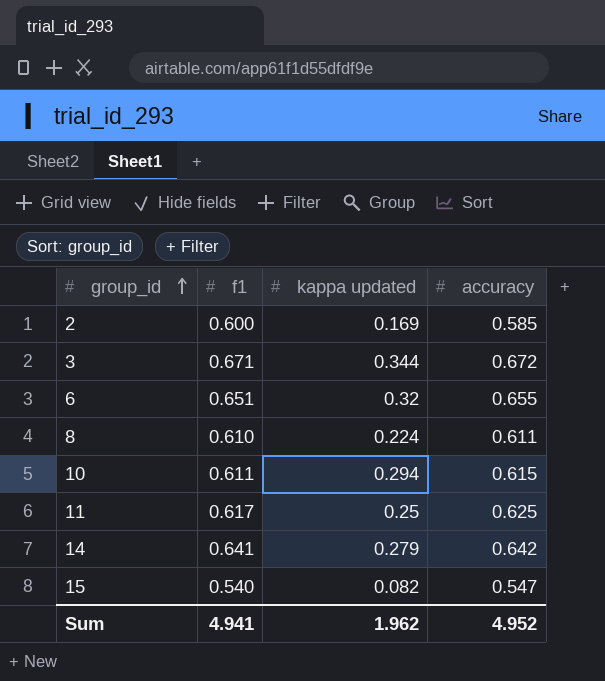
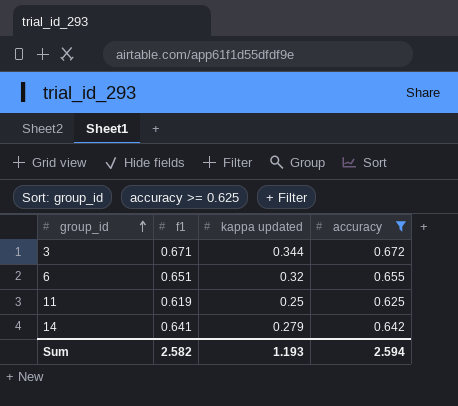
filter: none -> accuracy >= 0.625
11 | f1: 0.617 -> 0.619
Sum | f1: 4.941 -> 2.582
Sum | kappa updated: 1.962 -> 1.193
Sum | accuracy: 4.952 -> 2.594

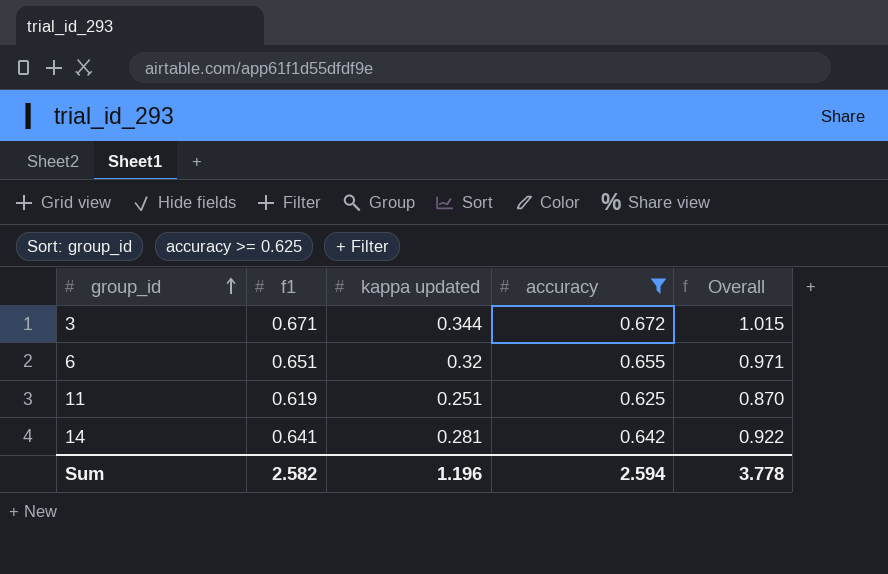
column Overall | formula: none -> [f1] + [kappa updated]
11 | kappa updated: 0.25 -> 0.251
14 | kappa updated: 0.279 -> 0.281
Sum | kappa updated: 1.193 -> 1.196

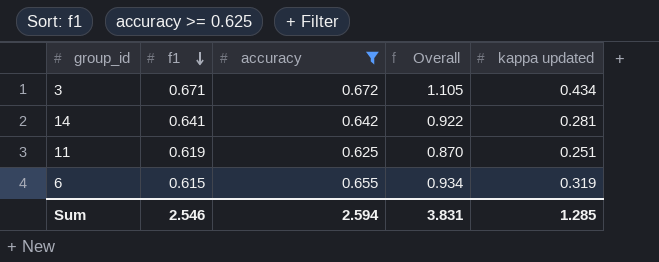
row order: group_id ascending -> f1 descending
column kappa updated | position: 3 -> 5
3 | Overall: 1.015 -> 1.105
3 | kappa updated: 0.344 -> 0.434
6 | f1: 0.651 -> 0.615
6 | Overall: 0.971 -> 0.934
6 | kappa updated: 0.32 -> 0.319
Sum | f1: 2.582 -> 2.546
Sum | Overall: 3.778 -> 3.831
Sum | kappa updated: 1.196 -> 1.285

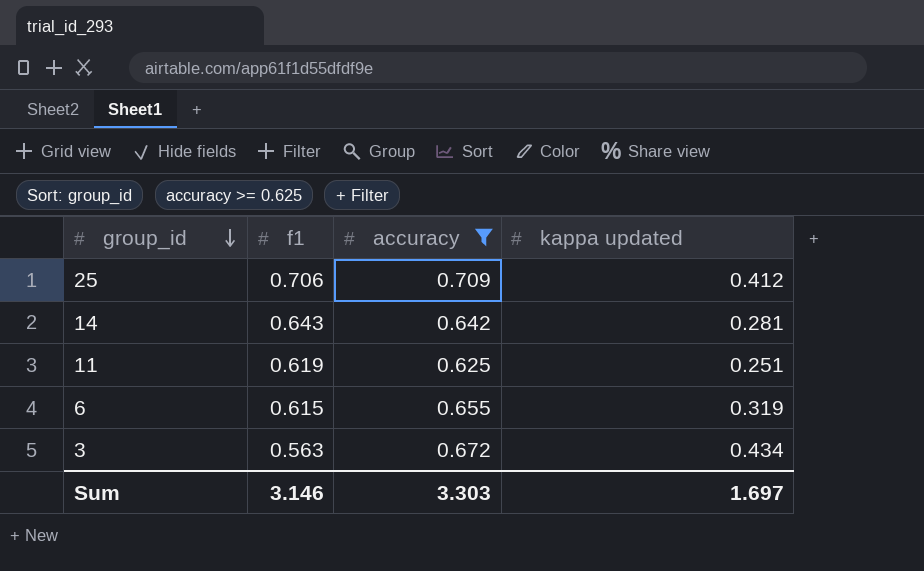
row order: f1 descending -> group_id descending
column Overall | formula: [f1] + [kappa updated] -> none
row 25: none -> 0.706 | 0.709 | 0.412
14 | f1: 0.641 -> 0.643
3 | f1: 0.671 -> 0.563
Sum | f1: 2.546 -> 3.146
Sum | accuracy: 2.594 -> 3.303
Sum | kappa updated: 1.285 -> 1.697

